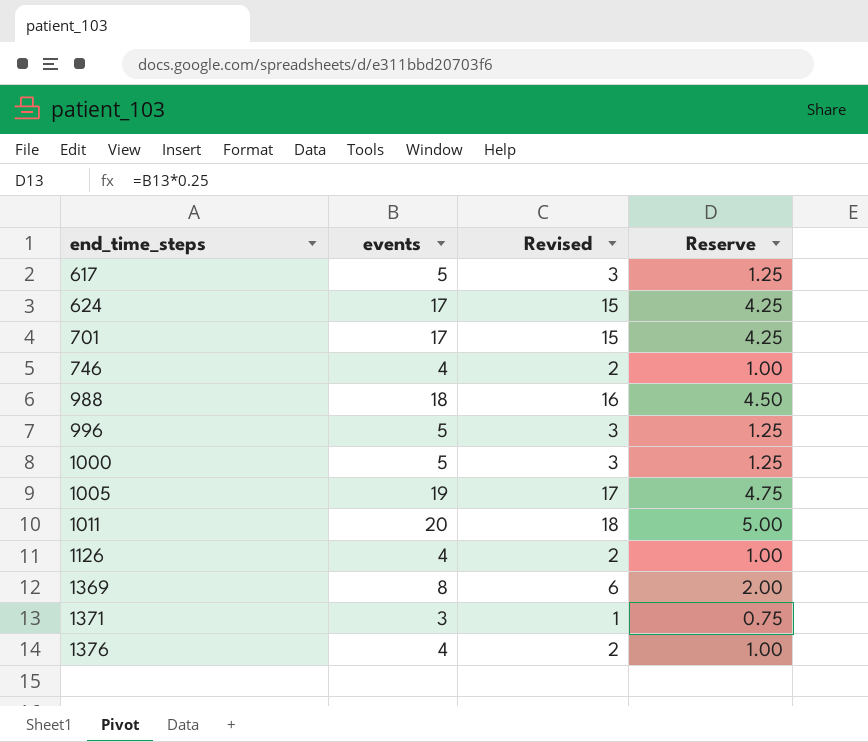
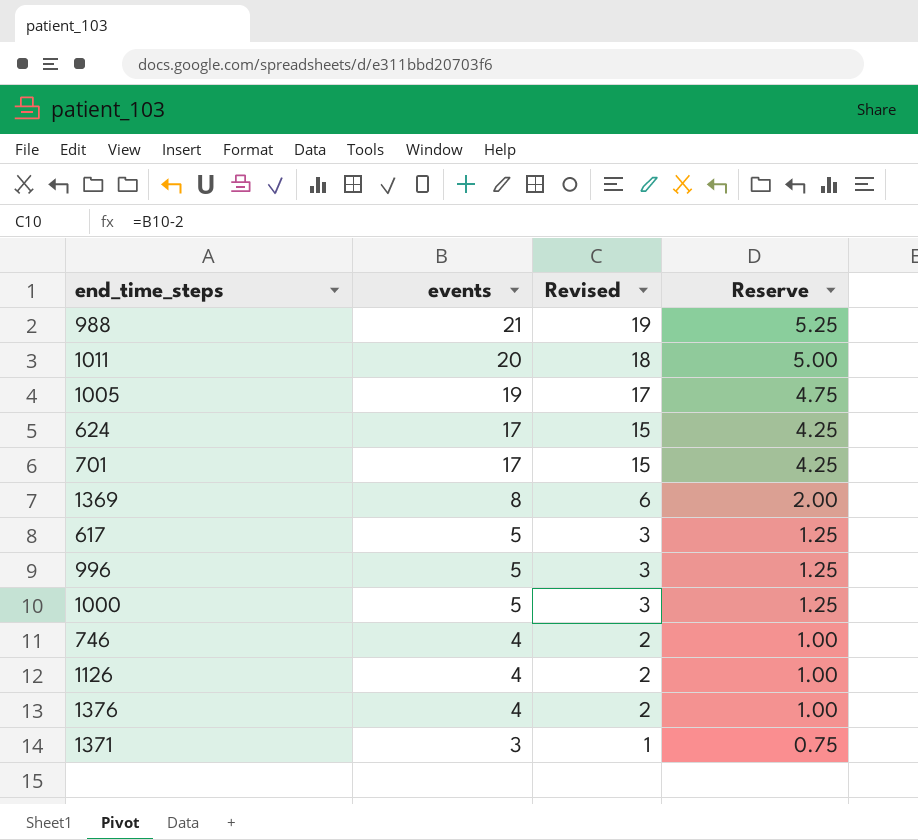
row order: end_time_steps ascending -> events descending
988 | events: 18 -> 21
988 | Revised: 16 -> 19
988 | Reserve: 4.50 -> 5.25

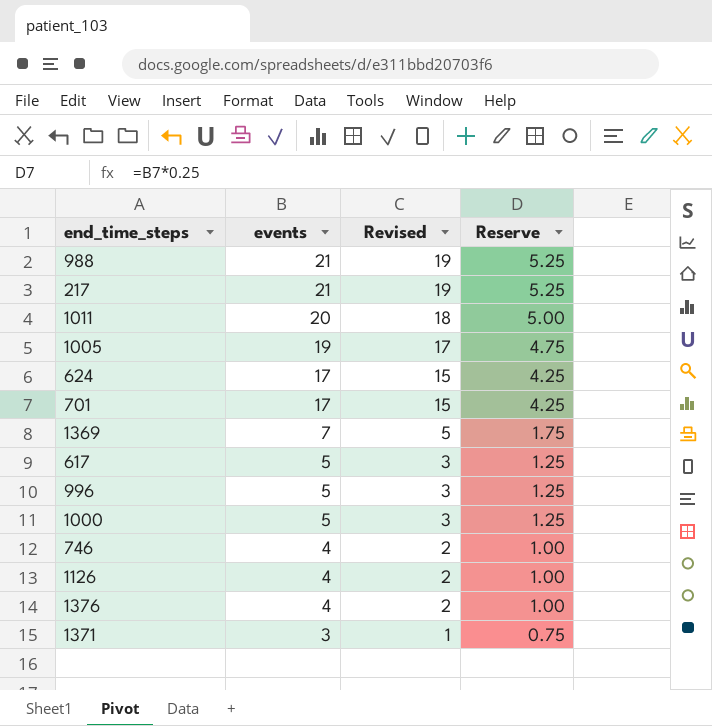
row 217: none -> 21 | 19 | 5.25
1369 | events: 8 -> 7
1369 | Revised: 6 -> 5
1369 | Reserve: 2.00 -> 1.75

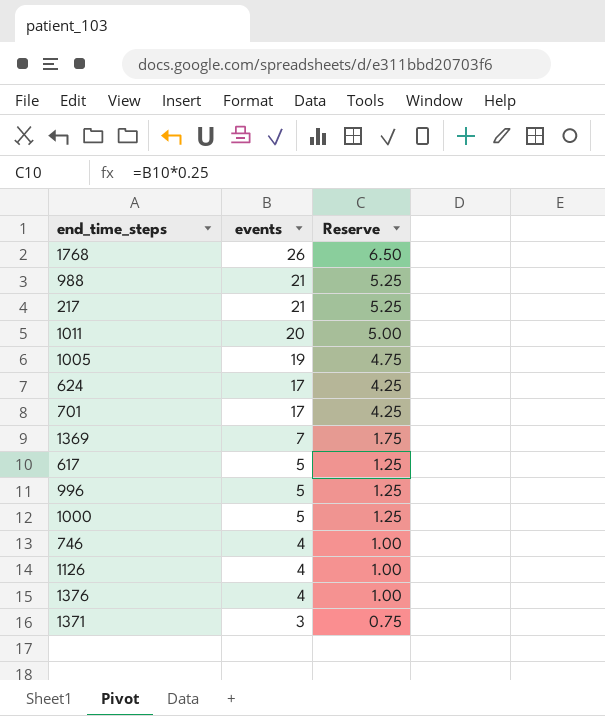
column Revised | formula: [events] - 2 -> none
row 1768: none -> 26 | 6.50

